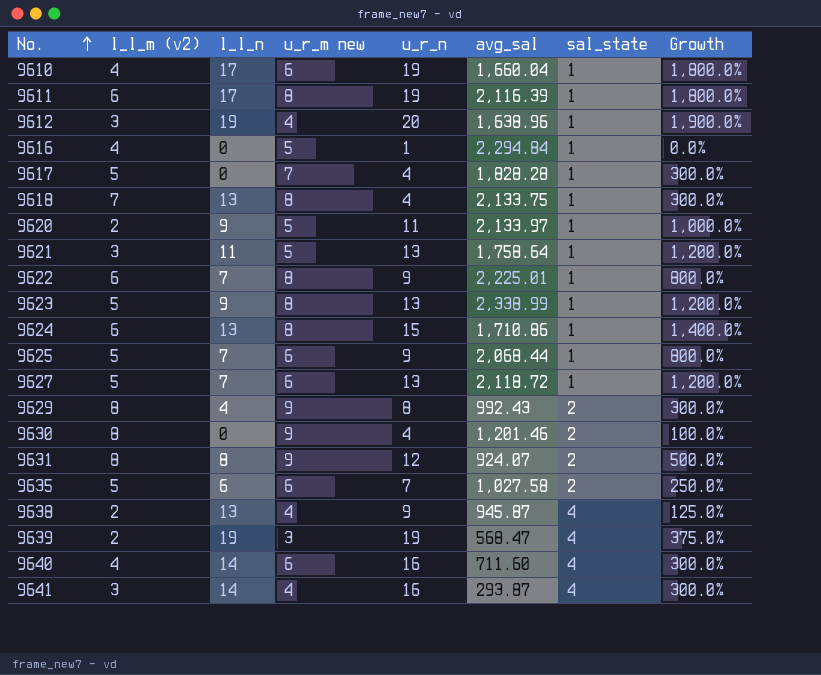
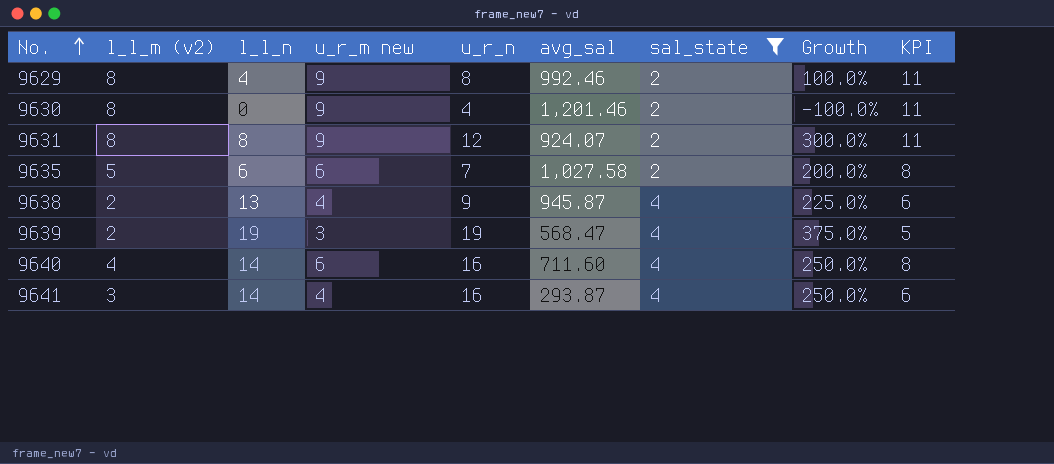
filter: none -> sal_state != 1
column Growth | formula: ([u_r_n] - [sal_state]) / [sal_state] -> ([l_l_n] - [sal_state]) / [sal_state]
column KPI | formula: none -> [u_r_m new] + 2
9629 | avg_sal: 992.43 -> 992.46

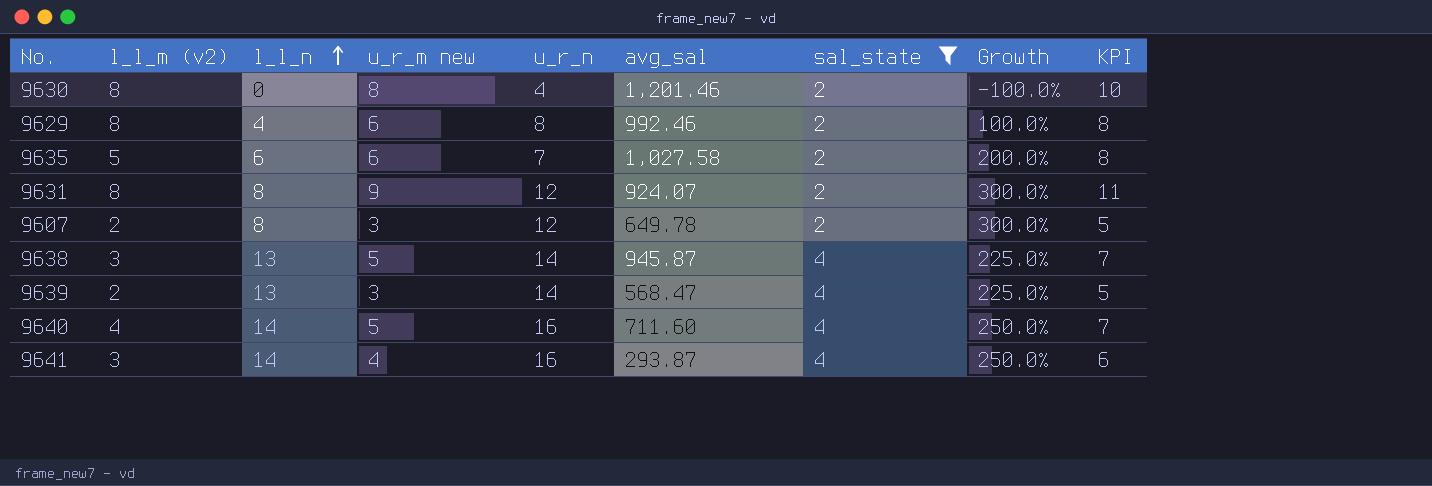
row order: No. ascending -> l_l_n ascending
9630 | u_r_m new: 9 -> 8
9630 | KPI: 11 -> 10
9629 | u_r_m new: 9 -> 6
9629 | KPI: 11 -> 8
row 9607: none -> 2 | 8 | 3 | 12 | 649.78 | 2 | 300.0% | 5
9638 | l_l_m (v2): 2 -> 3
9638 | u_r_m new: 4 -> 5
9638 | u_r_n: 9 -> 14
9638 | KPI: 6 -> 7
9639 | l_l_n: 19 -> 13
9639 | u_r_n: 19 -> 14
9639 | Growth: 375.0% -> 225.0%
9640 | u_r_m new: 6 -> 5
9640 | KPI: 8 -> 7

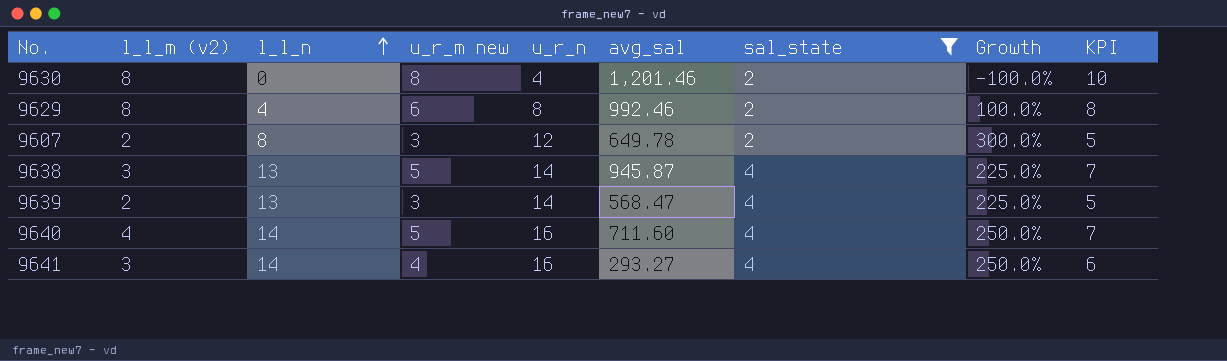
row 9635: 5 | 6 | 6 | 7 | 1,027.58 | 2 | 200.0% | 8 -> none
row 9631: 8 | 8 | 9 | 12 | 924.07 | 2 | 300.0% | 11 -> none
9641 | avg_sal: 293.87 -> 293.27

